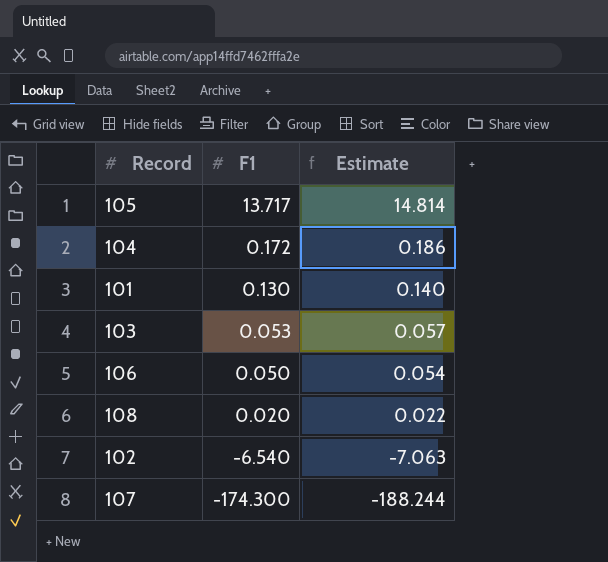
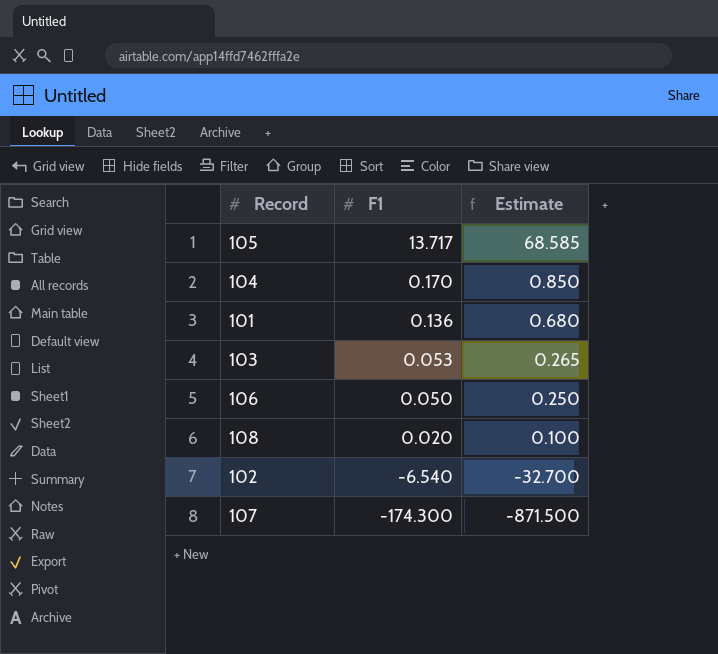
column Estimate | formula: [F1] * 1.08 -> [F1] * 5
104 | F1: 0.172 -> 0.170
101 | F1: 0.130 -> 0.136

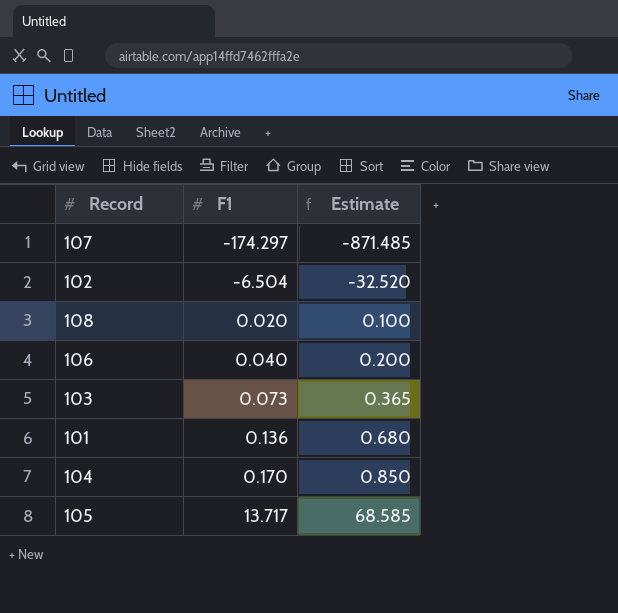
row order: F1 descending -> F1 ascending
107 | F1: -174.300 -> -174.297
107 | Estimate: -871.500 -> -871.485
102 | F1: -6.540 -> -6.504
102 | Estimate: -32.700 -> -32.520
106 | F1: 0.050 -> 0.040
106 | Estimate: 0.250 -> 0.200
103 | F1: 0.053 -> 0.073
103 | Estimate: 0.265 -> 0.365

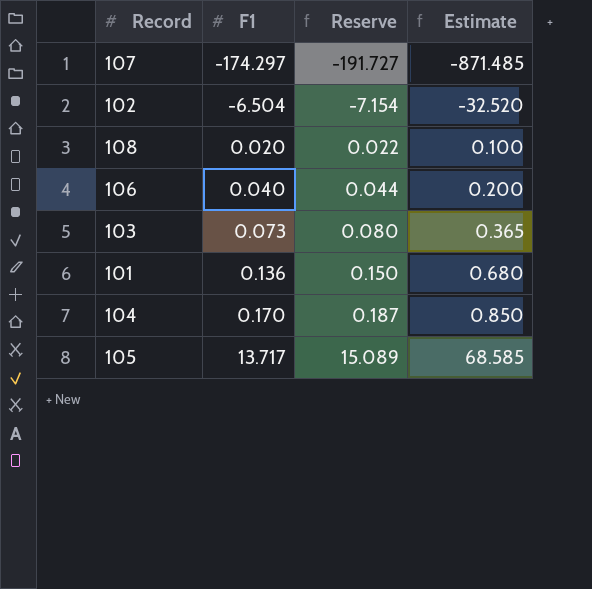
column Reserve | formula: none -> [F1] * 1.1

